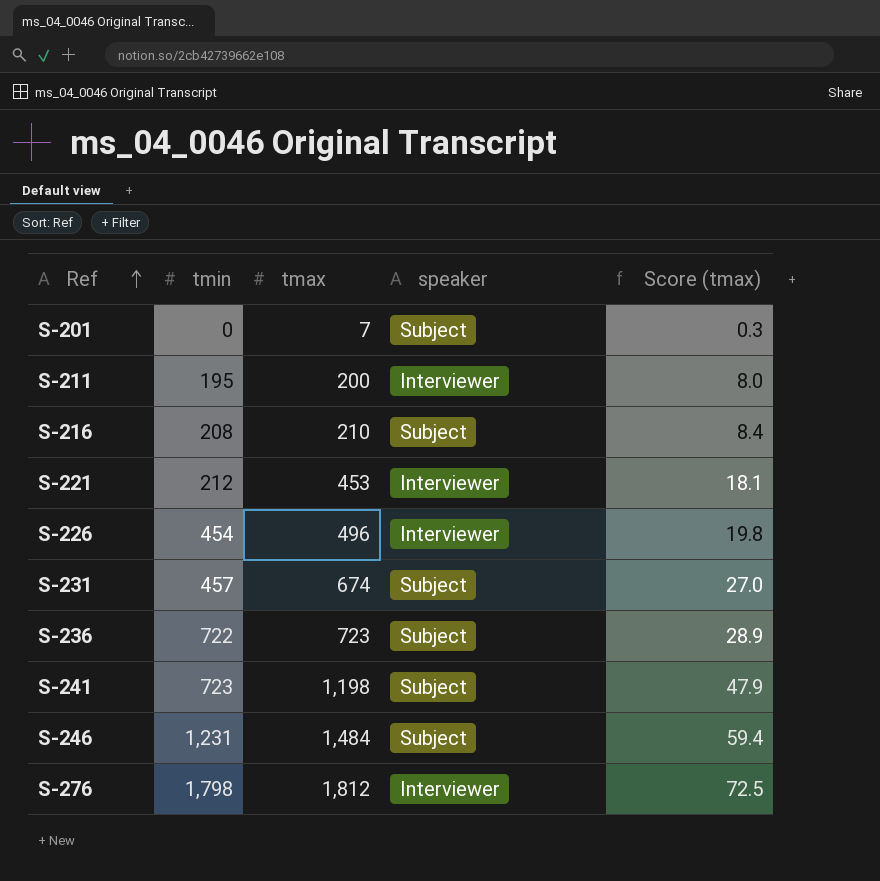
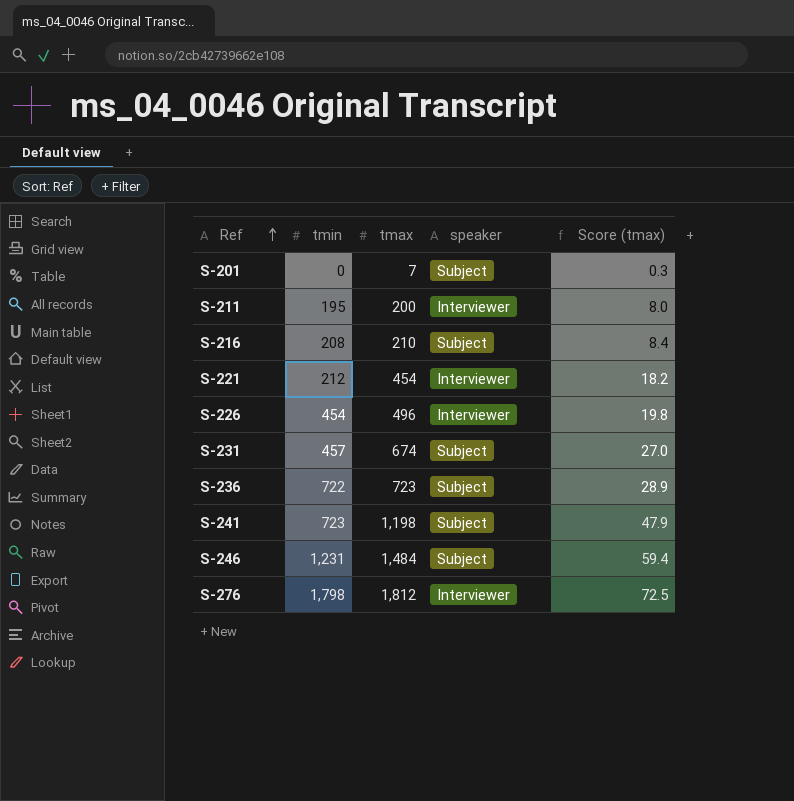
S-221 | tmax: 453 -> 454
S-221 | Score (tmax): 18.1 -> 18.2

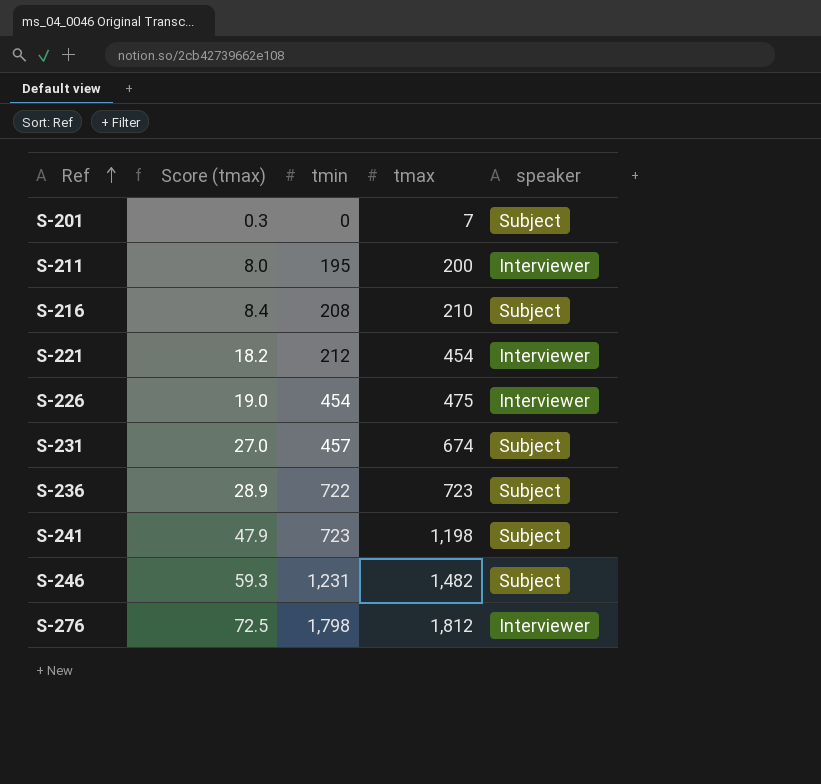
column Score (tmax) | position: 5 -> 2
S-226 | Score (tmax): 19.8 -> 19.0
S-226 | tmax: 496 -> 475
S-246 | Score (tmax): 59.4 -> 59.3
S-246 | tmax: 1,484 -> 1,482

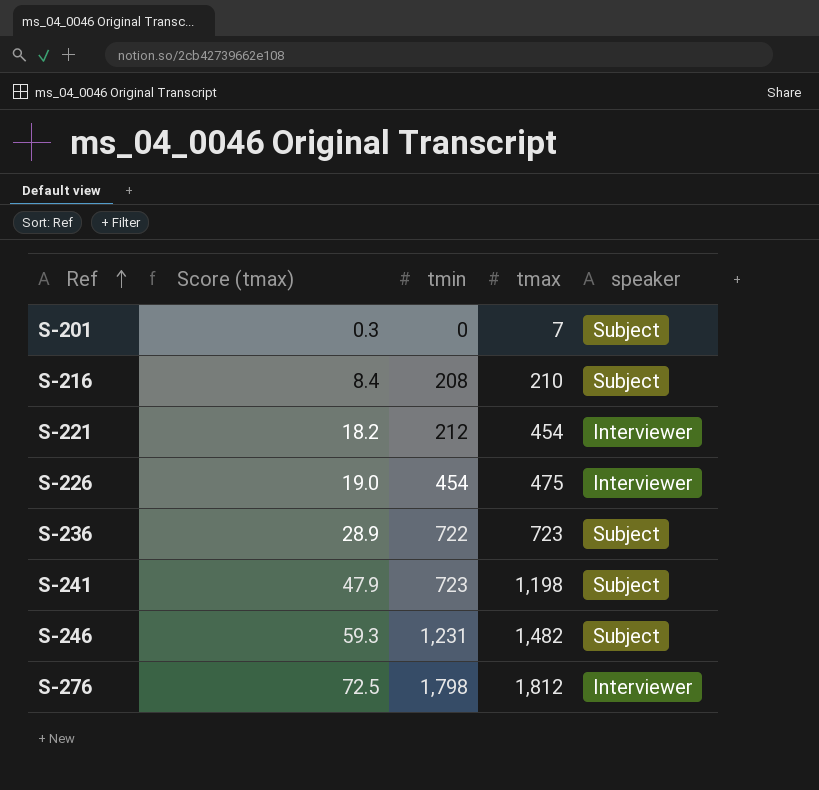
row S-211: 8.0 | 195 | 200 | Interviewer -> none
row S-231: 27.0 | 457 | 674 | Subject -> none

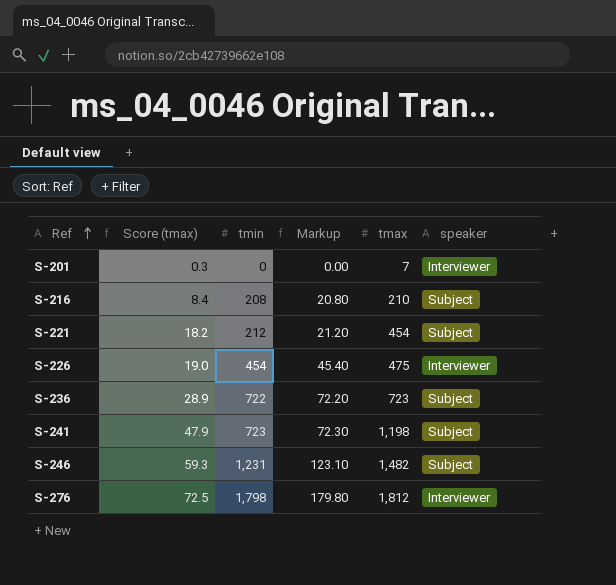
column Markup | formula: none -> [tmin] * 0.1
S-201 | speaker: Subject -> Interviewer
S-221 | speaker: Interviewer -> Subject

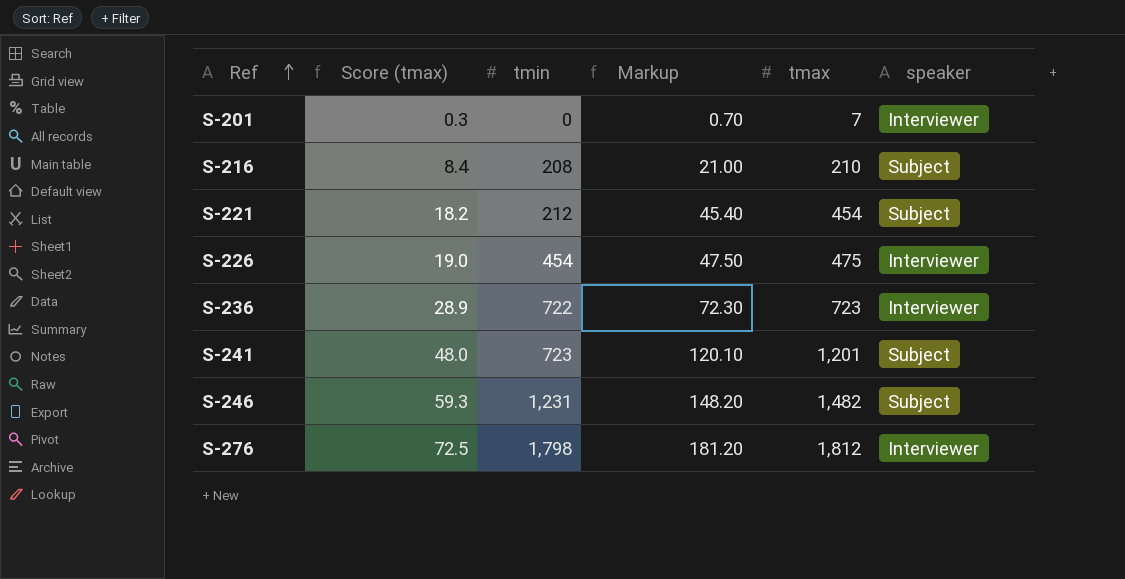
column Markup | formula: [tmin] * 0.1 -> [tmax] * 0.1
S-236 | speaker: Subject -> Interviewer
S-241 | Score (tmax): 47.9 -> 48.0
S-241 | tmax: 1,198 -> 1,201

